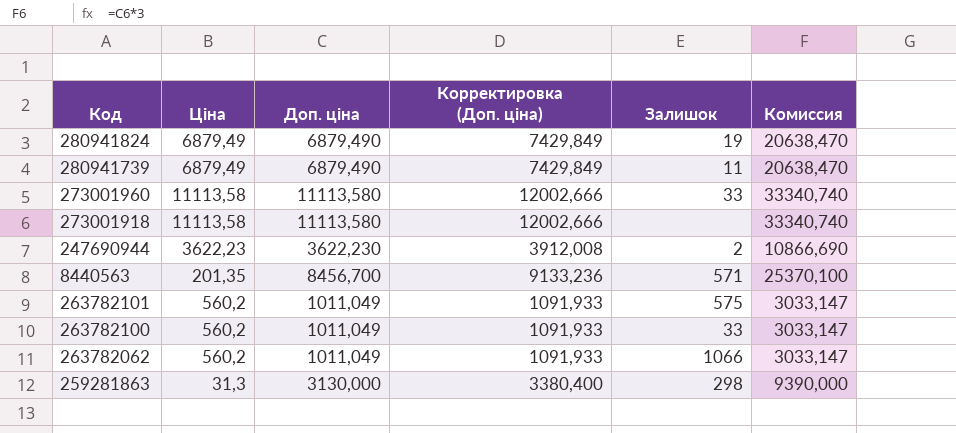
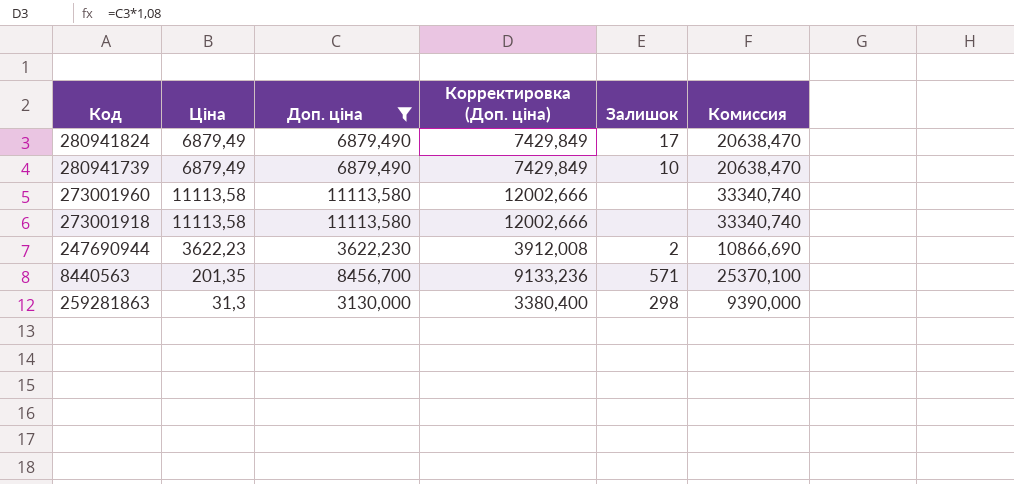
filter: none -> Доп. ціна != 1011,049
280941824 | Залишок: 19 -> 17
280941739 | Залишок: 11 -> 10
273001960 | Залишок: 33 -> none

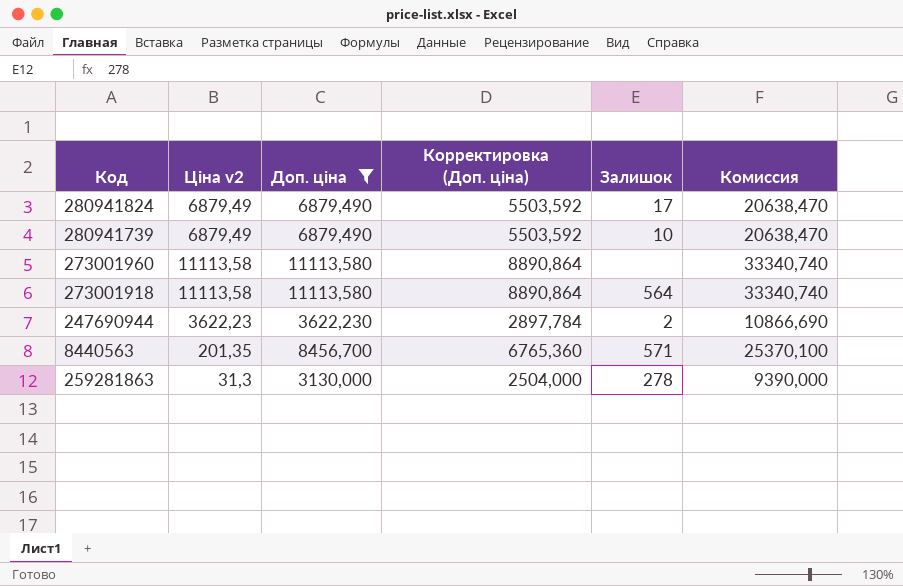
column name: Ціна -> Ціна v2
column Корректировка (Доп. ціна) | formula: [Доп. ціна] * 1,08 -> [Доп. ціна] * 0,8
273001918 | Залишок: none -> 564
259281863 | Залишок: 298 -> 278

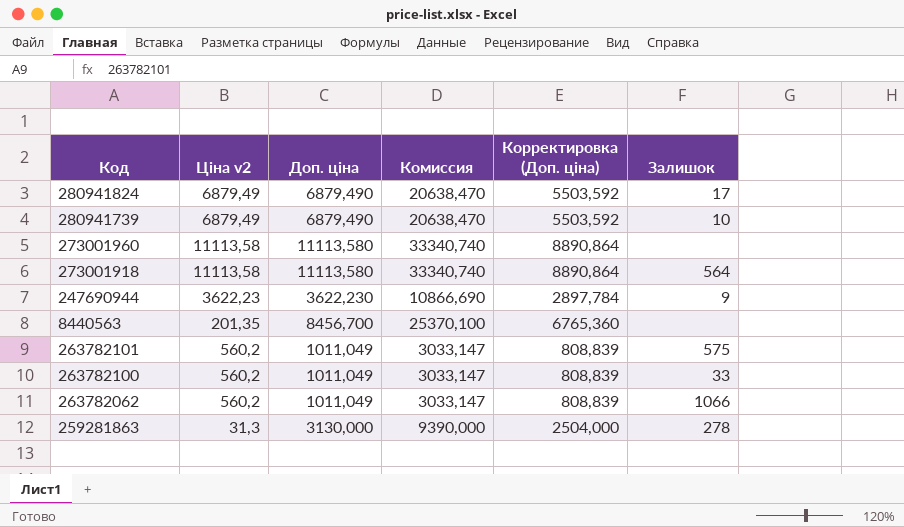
filter: Доп. ціна != 1011,049 -> none
column Комиссия | position: 6 -> 4
247690944 | Залишок: 2 -> 9
8440563 | Залишок: 571 -> none

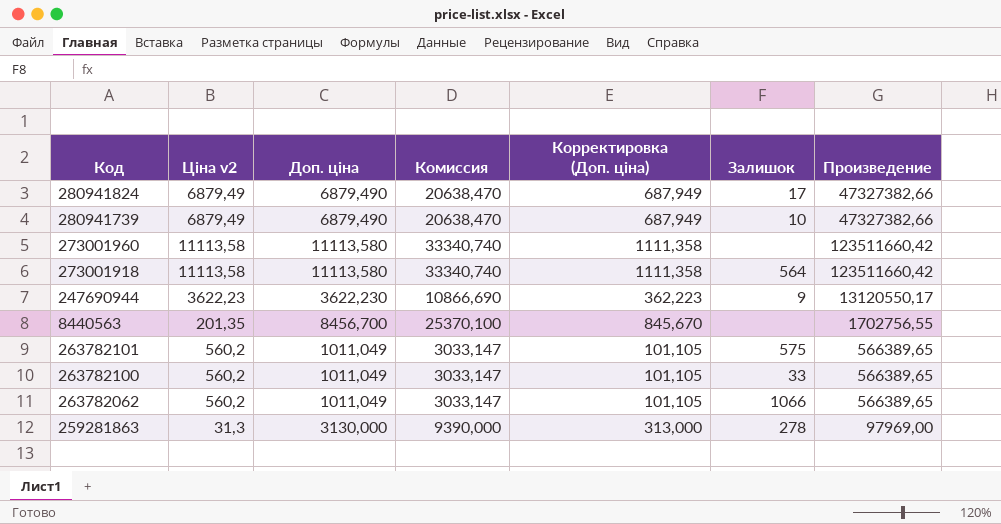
column Корректировка (Доп. ціна) | formula: [Доп. ціна] * 0,8 -> [Доп. ціна] * 0,1
column Произведение | formula: none -> [Ціна v2] * [Доп. ціна]

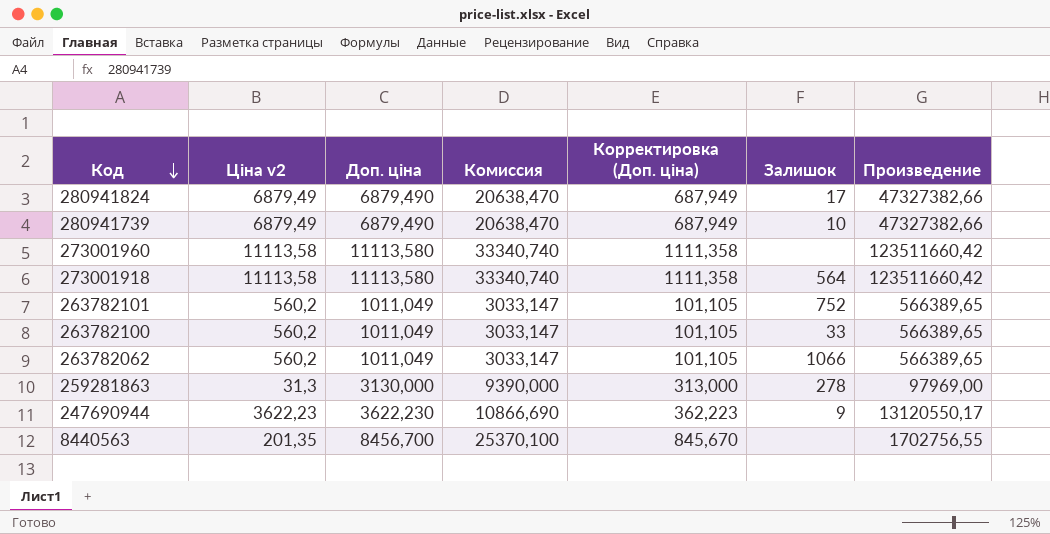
row order: none -> Код descending
263782101 | Залишок: 575 -> 752

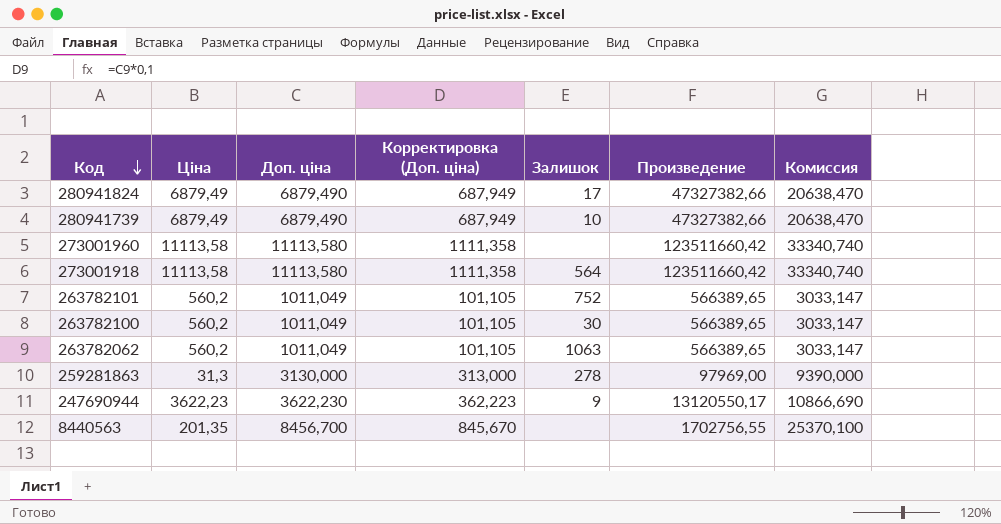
column name: Ціна v2 -> Ціна
column Комиссия | position: 4 -> 7
263782100 | Залишок: 33 -> 30
263782062 | Залишок: 1066 -> 1063

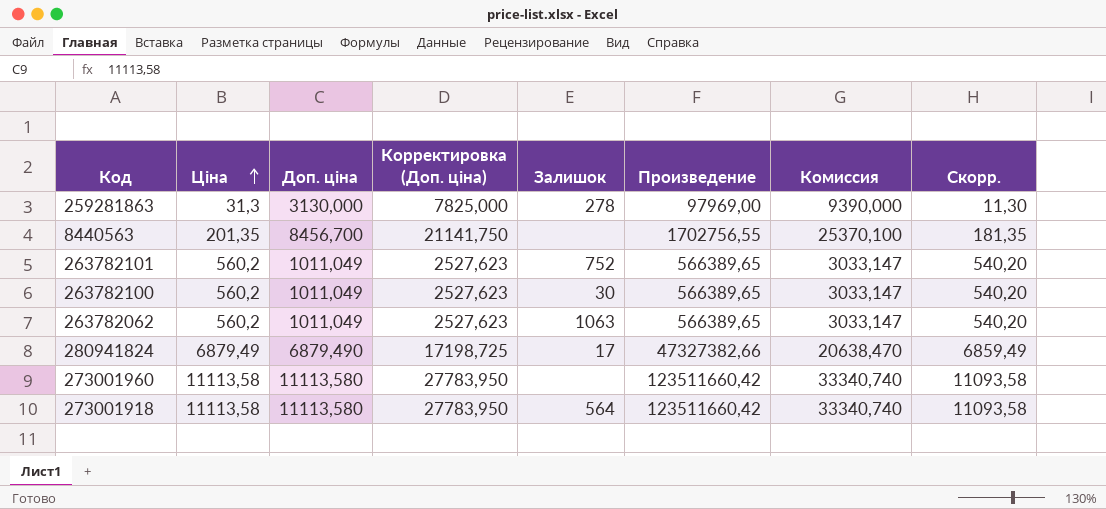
row order: Код descending -> Ціна ascending
column Корректировка (Доп. ціна) | formula: [Доп. ціна] * 0,1 -> [Доп. ціна] * 2,5
column Скорр. | formula: none -> [Ціна] - 20
row 280941739: 6879,49 | 6879,490 | 687,949 | 10 | 47327382,66 | 20638,470 -> none
row 247690944: 3622,23 | 3622,230 | 362,223 | 9 | 13120550,17 | 10866,690 -> none

